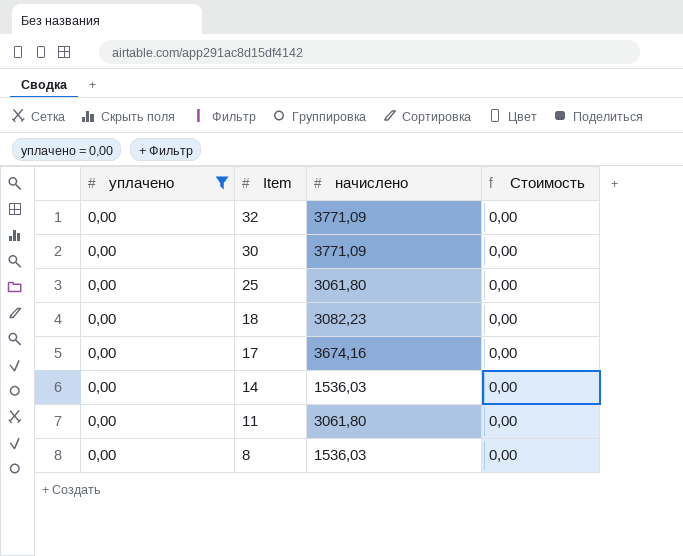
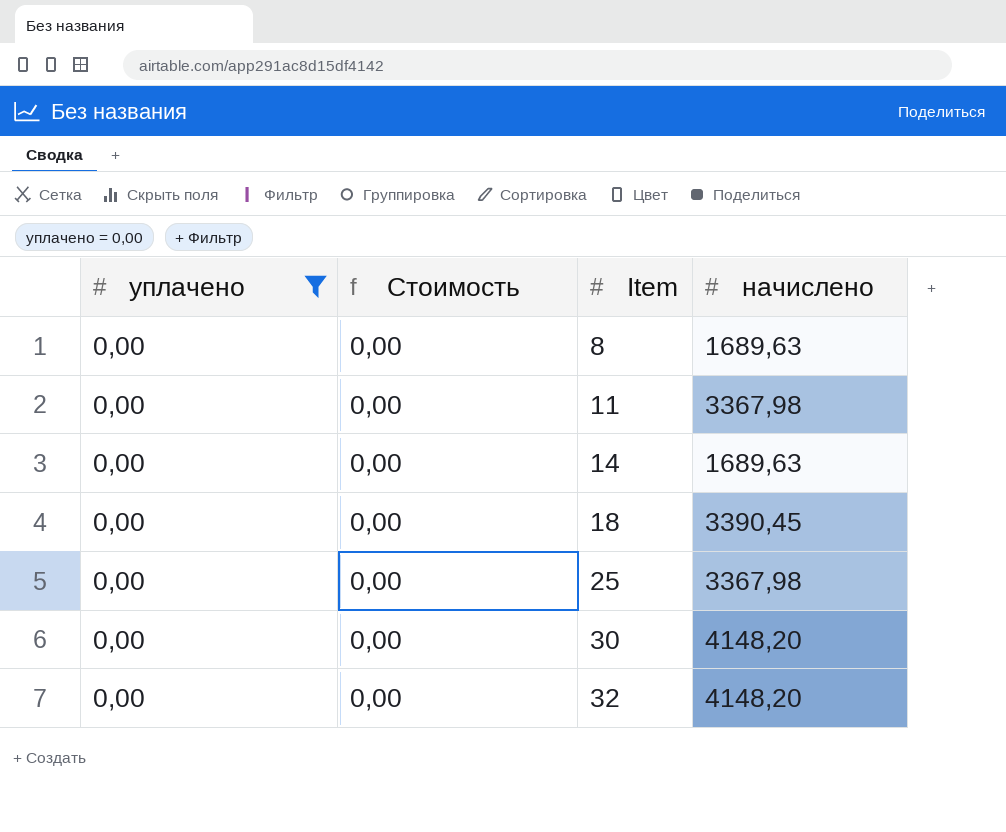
row order: Item descending -> Item ascending
column Стоимость | position: 4 -> 2
row 17: 0,00 | 3674,16 | 0,00 -> none
8 | начислено: 1536,03 -> 1689,63
11 | начислено: 3061,80 -> 3367,98
14 | начислено: 1536,03 -> 1689,63
18 | начислено: 3082,23 -> 3390,45
25 | начислено: 3061,80 -> 3367,98
30 | начислено: 3771,09 -> 4148,20
32 | начислено: 3771,09 -> 4148,20

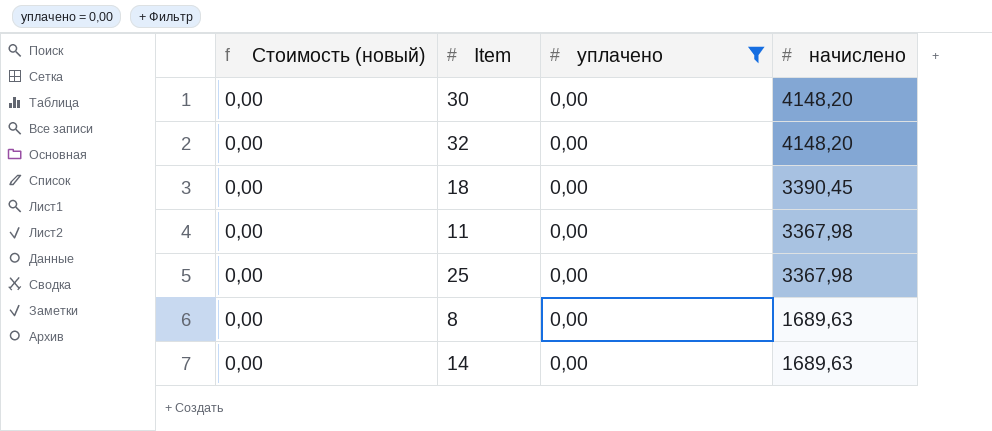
row order: Item ascending -> начислено descending
column name: Стоимость -> Стоимость (новый)
column уплачено | position: 1 -> 3

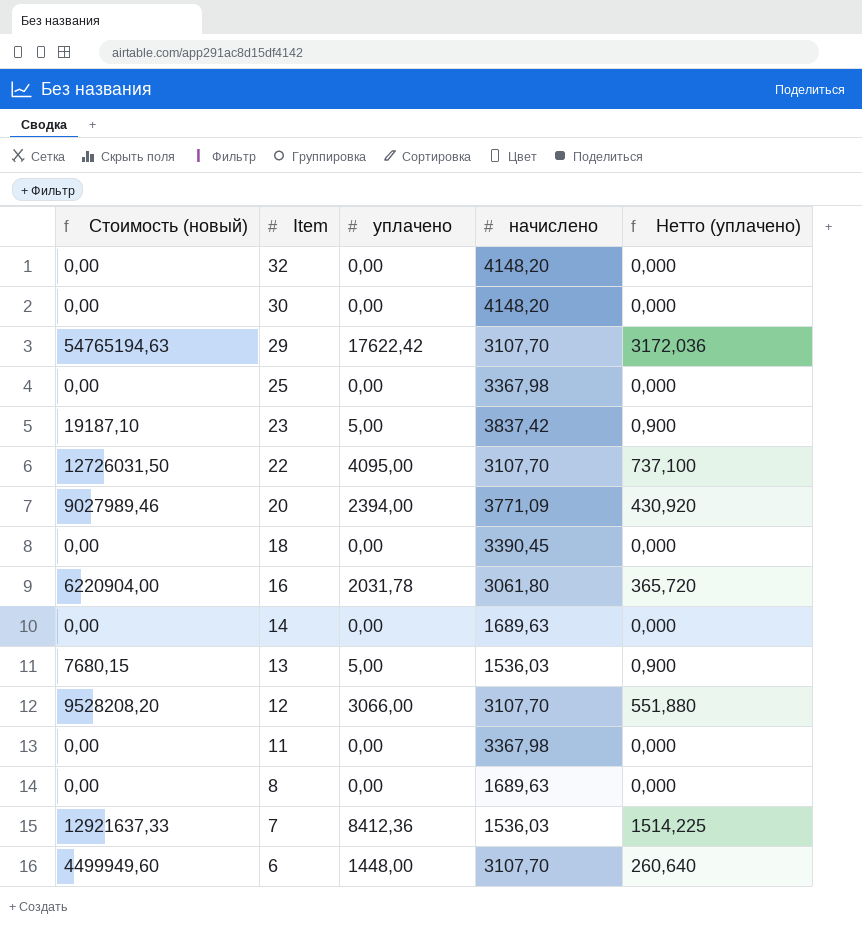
filter: уплачено = 0,00 -> none
row order: начислено descending -> Item descending
column Нетто (уплачено) | formula: none -> [уплачено] * 0,18

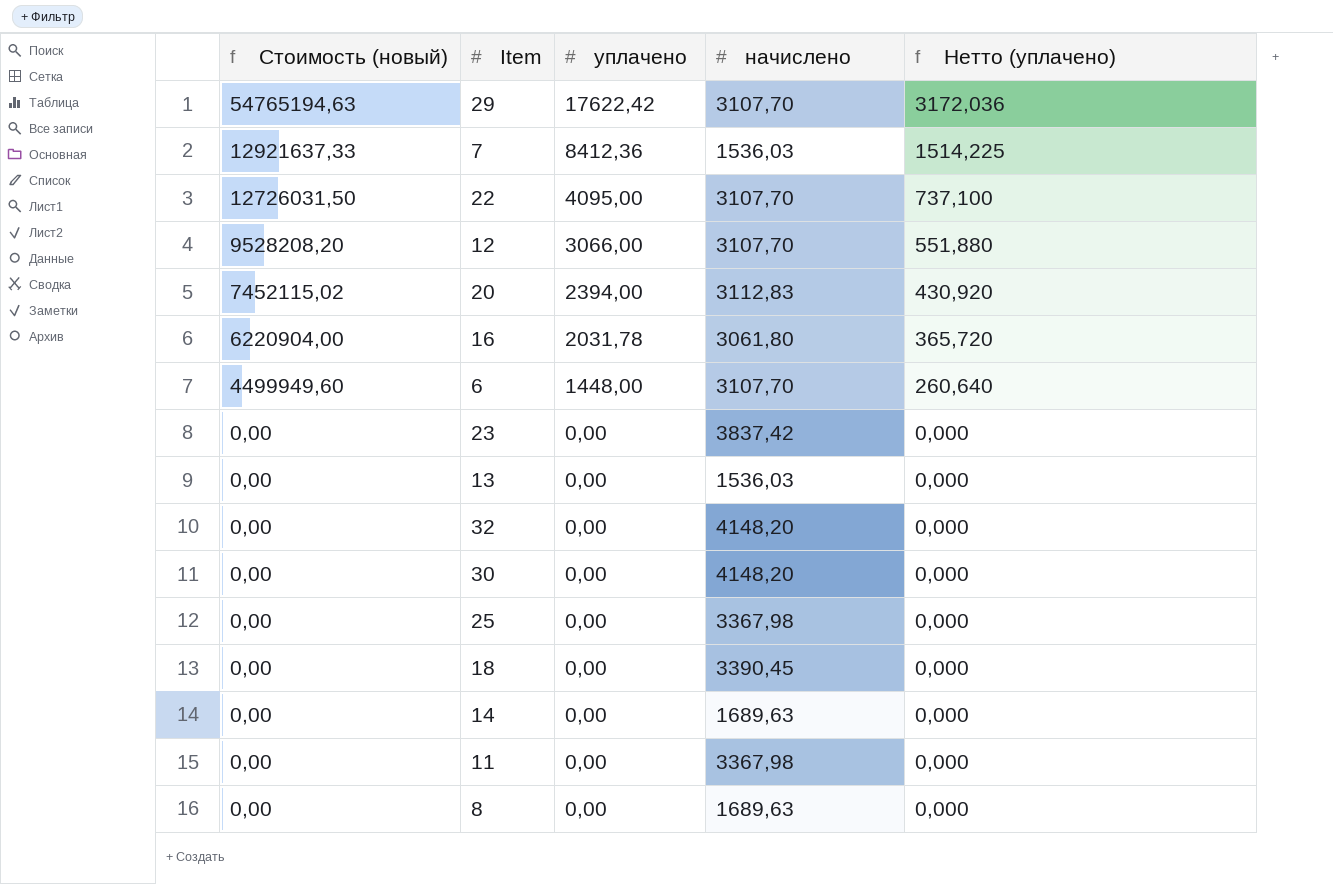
row order: Item descending -> Стоимость (новый) descending
20 | Стоимость (новый): 9027989,46 -> 7452115,02
20 | начислено: 3771,09 -> 3112,83
23 | Стоимость (новый): 19187,10 -> 0,00
23 | уплачено: 5,00 -> 0,00
23 | Нетто (уплачено): 0,900 -> 0,000
13 | Стоимость (новый): 7680,15 -> 0,00
13 | уплачено: 5,00 -> 0,00
13 | Нетто (уплачено): 0,900 -> 0,000

